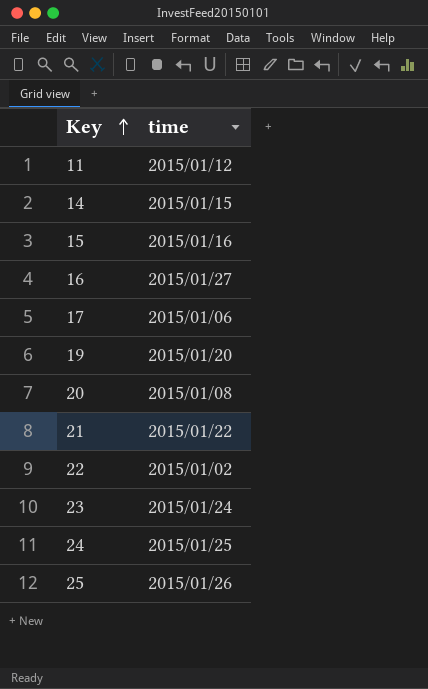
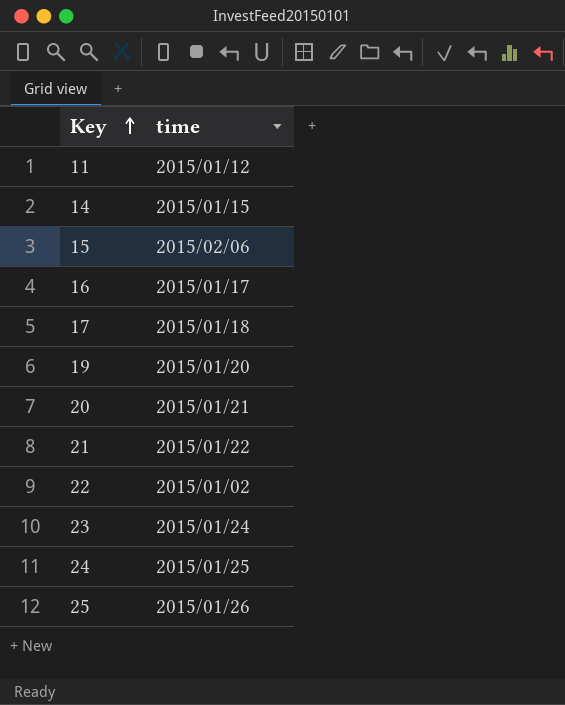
15 | time: 2015/01/16 -> 2015/02/06
16 | time: 2015/01/27 -> 2015/01/17
17 | time: 2015/01/06 -> 2015/01/18
20 | time: 2015/01/08 -> 2015/01/21

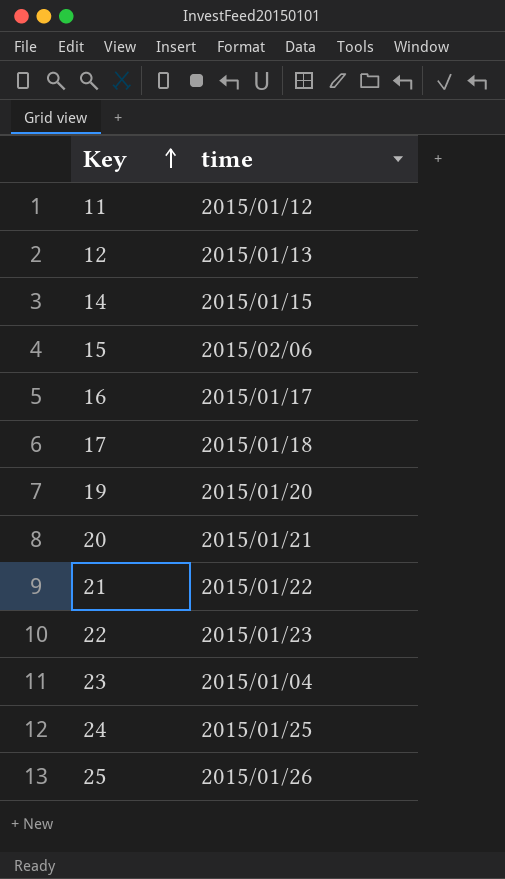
row 12: none -> 2015/01/13
22 | time: 2015/01/02 -> 2015/01/23
23 | time: 2015/01/24 -> 2015/01/04

